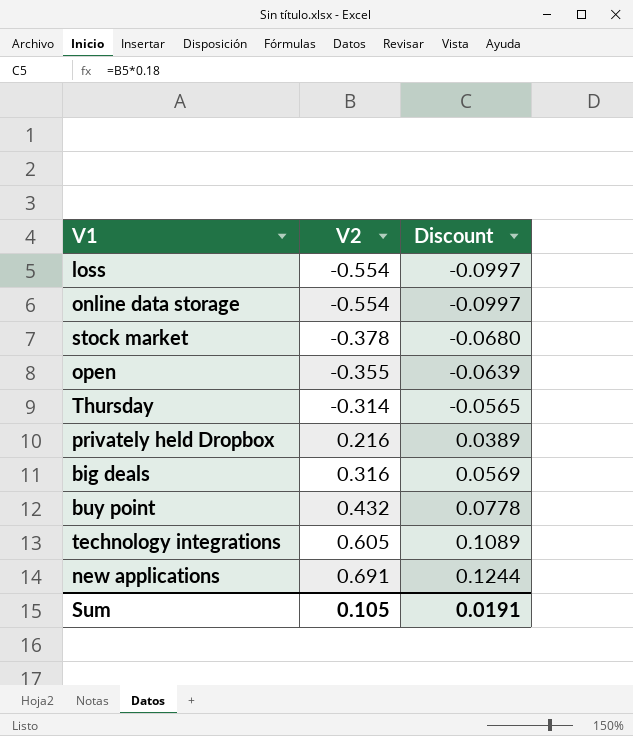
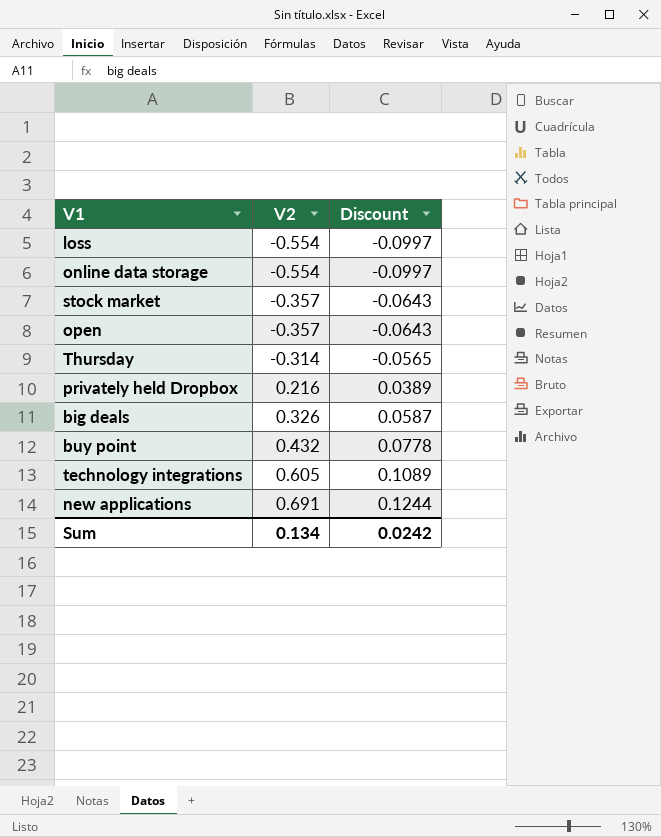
stock market | V2: -0.378 -> -0.357
stock market | Discount: -0.0680 -> -0.0643
open | V2: -0.355 -> -0.357
open | Discount: -0.0639 -> -0.0643
big deals | V2: 0.316 -> 0.326
big deals | Discount: 0.0569 -> 0.0587
Sum | V2: 0.105 -> 0.134
Sum | Discount: 0.0191 -> 0.0242

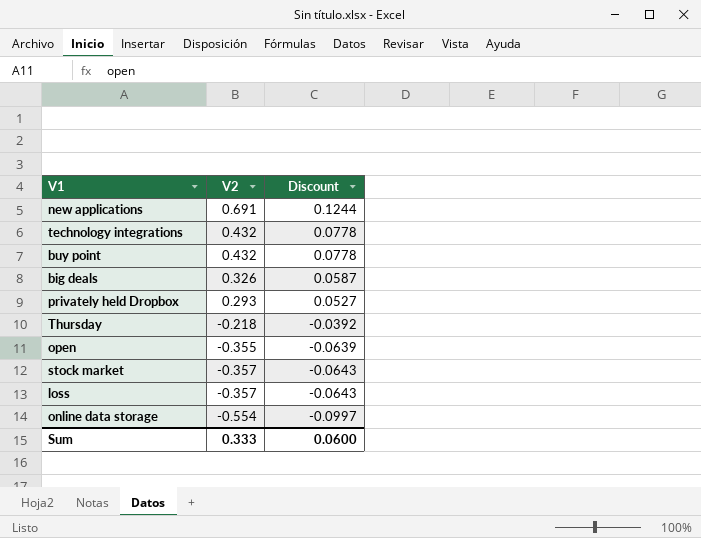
row order: V2 ascending -> V2 descending
technology integrations | V2: 0.605 -> 0.432
technology integrations | Discount: 0.1089 -> 0.0778
privately held Dropbox | V2: 0.216 -> 0.293
privately held Dropbox | Discount: 0.0389 -> 0.0527
Thursday | V2: -0.314 -> -0.218
Thursday | Discount: -0.0565 -> -0.0392
open | V2: -0.357 -> -0.355
open | Discount: -0.0643 -> -0.0639
loss | V2: -0.554 -> -0.357
loss | Discount: -0.0997 -> -0.0643
Sum | V2: 0.134 -> 0.333
Sum | Discount: 0.0242 -> 0.0600

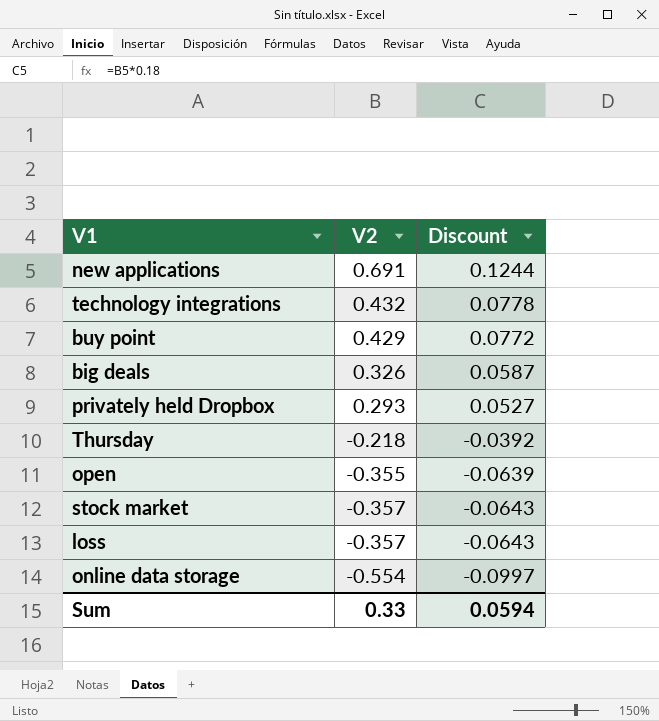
buy point | V2: 0.432 -> 0.429
buy point | Discount: 0.0778 -> 0.0772
Sum | V2: 0.333 -> 0.33
Sum | Discount: 0.0600 -> 0.0594

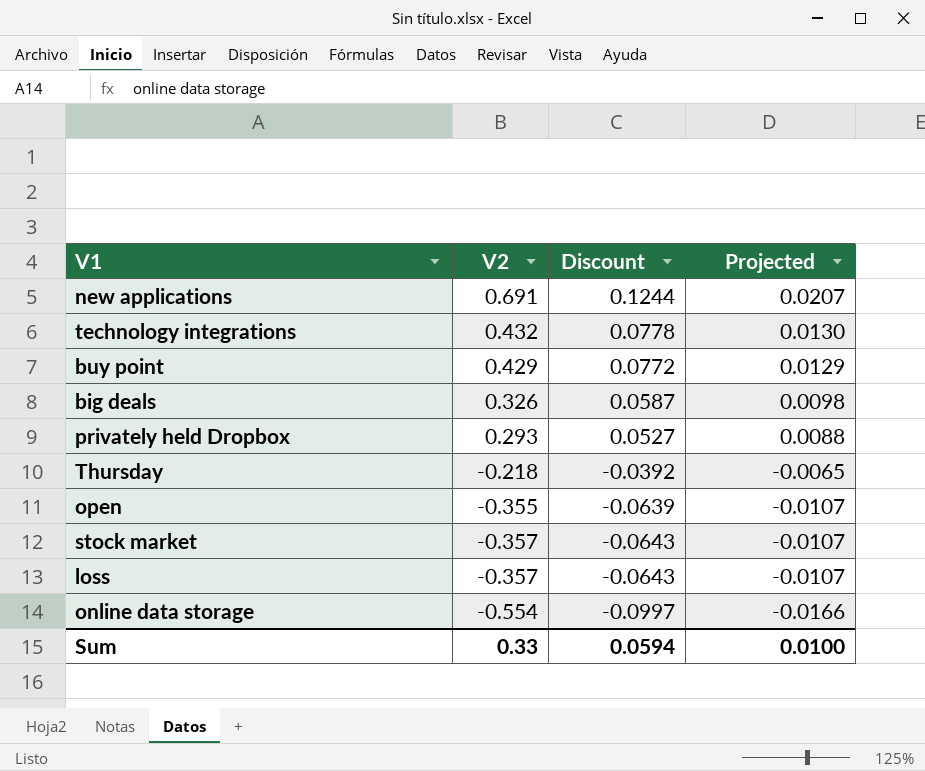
column Projected | formula: none -> [V2] * 0.03

